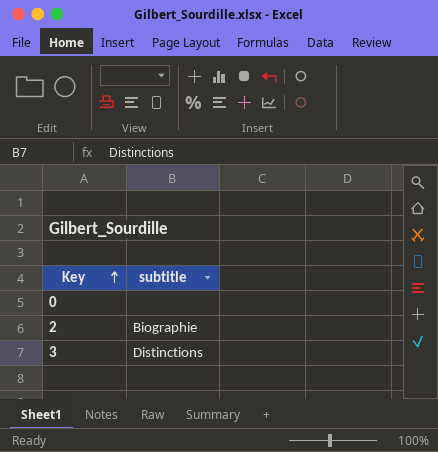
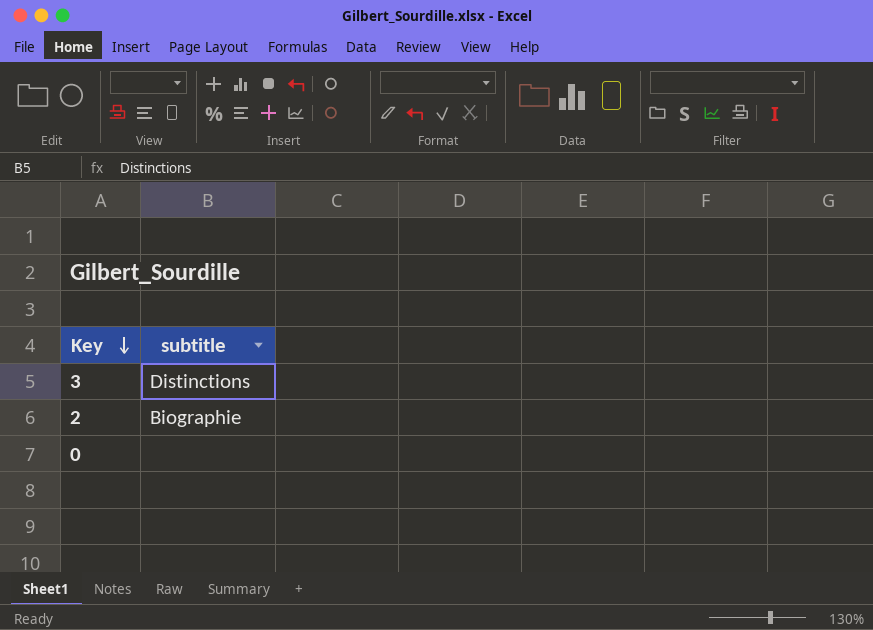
row order: Key ascending -> Key descending

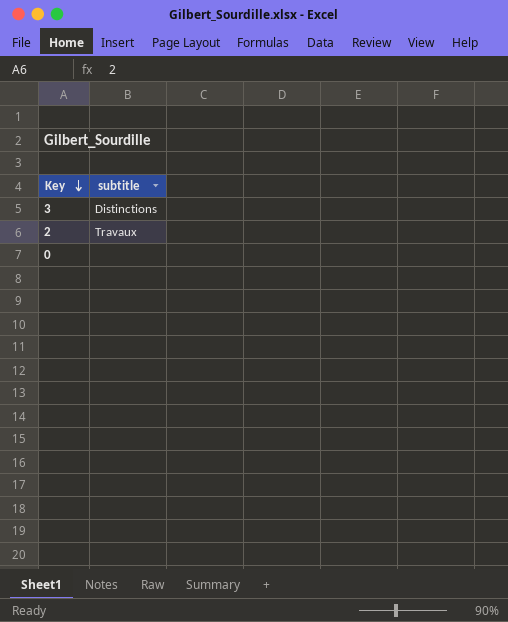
2 | subtitle: Biographie -> Travaux

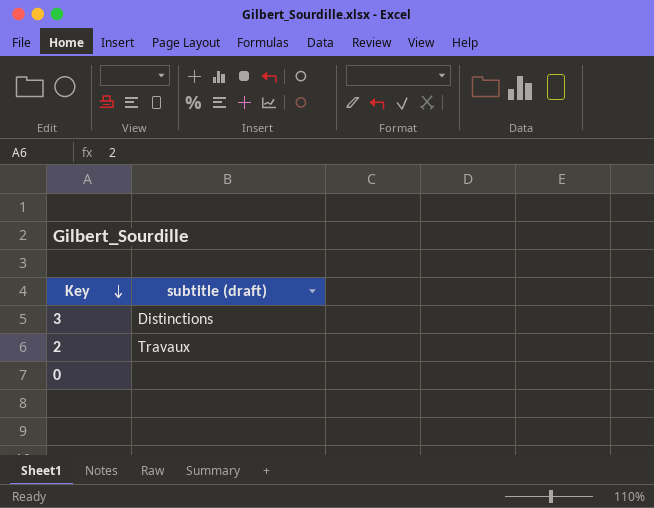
column name: subtitle -> subtitle (draft)

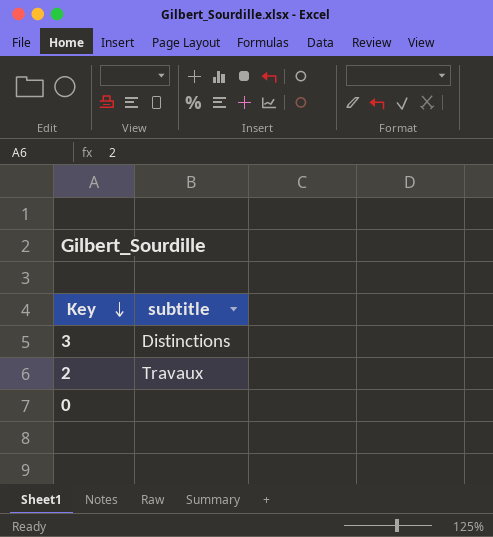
column name: subtitle (draft) -> subtitle

